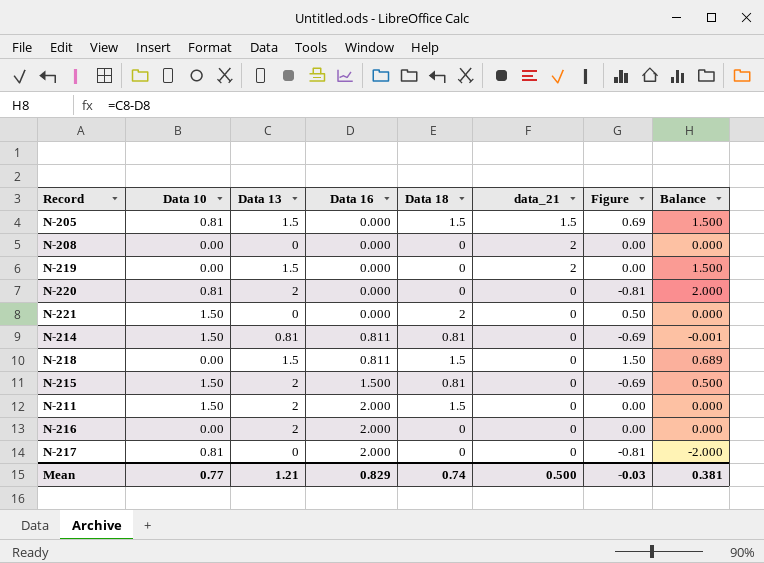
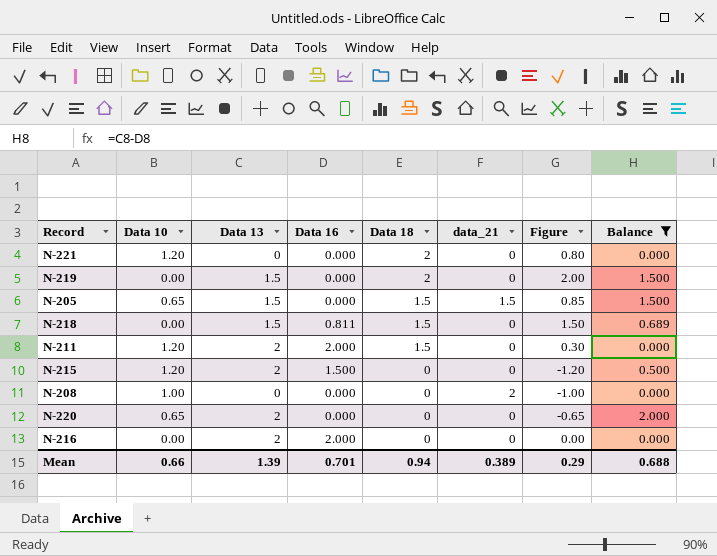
filter: none -> Balance >= 0.000
row order: Data 16 ascending -> Data 18 descending
N-221 | Data 10: 1.50 -> 1.20
N-221 | Figure: 0.50 -> 0.80
N-219 | Data 18: 0 -> 2
N-219 | data_21: 2 -> 0
N-219 | Figure: 0.00 -> 2.00
N-205 | Data 10: 0.81 -> 0.65
N-205 | Figure: 0.69 -> 0.85
N-211 | Data 10: 1.50 -> 1.20
N-211 | Figure: 0.00 -> 0.30
N-215 | Data 10: 1.50 -> 1.20
N-215 | Data 18: 0.81 -> 0
N-215 | Figure: -0.69 -> -1.20
N-208 | Data 10: 0.00 -> 1.00
N-208 | Figure: 0.00 -> -1.00
N-220 | Data 10: 0.81 -> 0.65
N-220 | Figure: -0.81 -> -0.65
Mean | Data 10: 0.77 -> 0.66
Mean | Data 13: 1.21 -> 1.39
Mean | Data 16: 0.829 -> 0.701
Mean | Data 18: 0.74 -> 0.94
Mean | data_21: 0.500 -> 0.389
Mean | Figure: -0.03 -> 0.29
Mean | Balance: 0.381 -> 0.688

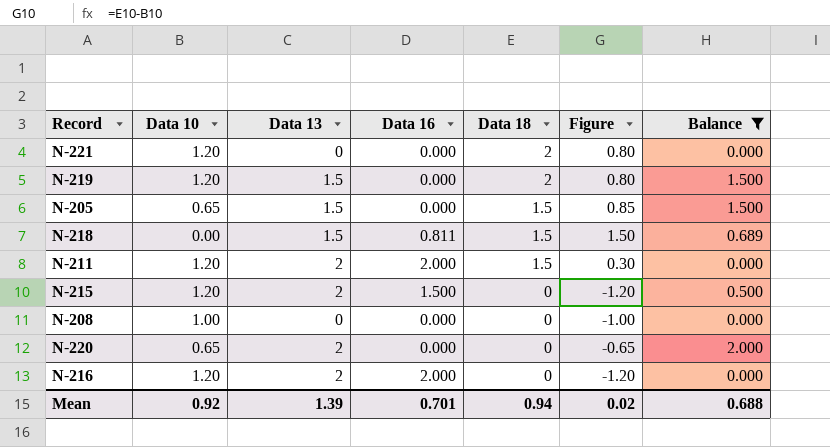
column data_21 | position: 6 -> none
N-219 | Data 10: 0.00 -> 1.20
N-219 | Figure: 2.00 -> 0.80
N-216 | Data 10: 0.00 -> 1.20
N-216 | Figure: 0.00 -> -1.20
Mean | Data 10: 0.66 -> 0.92
Mean | Figure: 0.29 -> 0.02

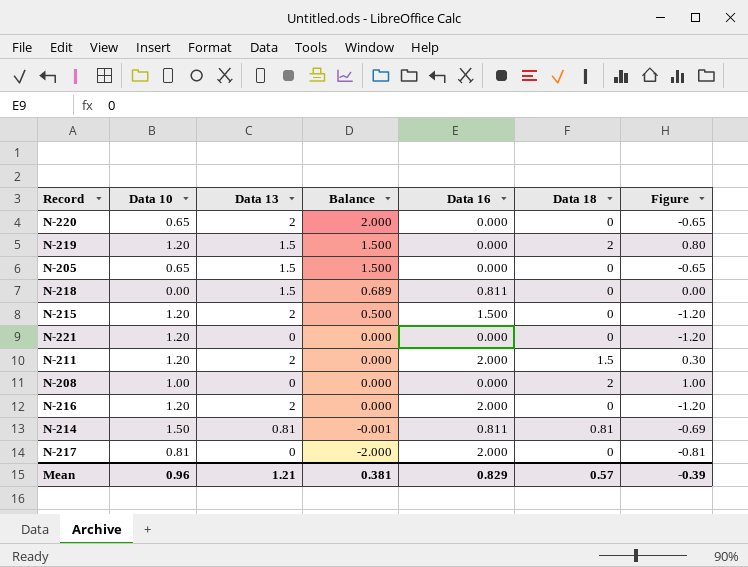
filter: Balance >= 0.000 -> none
row order: Data 18 descending -> Balance descending
column Balance | position: 7 -> 4
N-205 | Data 18: 1.5 -> 0
N-205 | Figure: 0.85 -> -0.65
N-218 | Data 18: 1.5 -> 0
N-218 | Figure: 1.50 -> 0.00
N-221 | Data 18: 2 -> 0
N-221 | Figure: 0.80 -> -1.20
N-208 | Data 18: 0 -> 2
N-208 | Figure: -1.00 -> 1.00
Mean | Data 10: 0.92 -> 0.96
Mean | Data 13: 1.39 -> 1.21
Mean | Balance: 0.688 -> 0.381
Mean | Data 16: 0.701 -> 0.829
Mean | Data 18: 0.94 -> 0.57
Mean | Figure: 0.02 -> -0.39

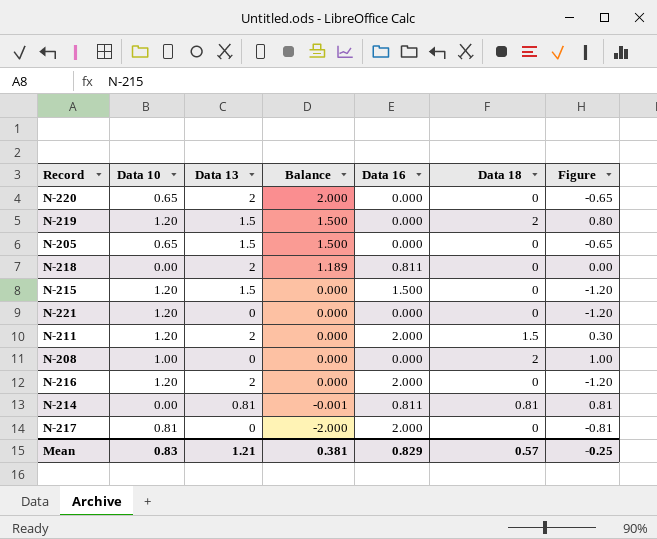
N-218 | Data 13: 1.5 -> 2
N-218 | Balance: 0.689 -> 1.189
N-215 | Data 13: 2 -> 1.5
N-215 | Balance: 0.500 -> 0.000
N-214 | Data 10: 1.50 -> 0.00
N-214 | Figure: -0.69 -> 0.81
Mean | Data 10: 0.96 -> 0.83
Mean | Figure: -0.39 -> -0.25

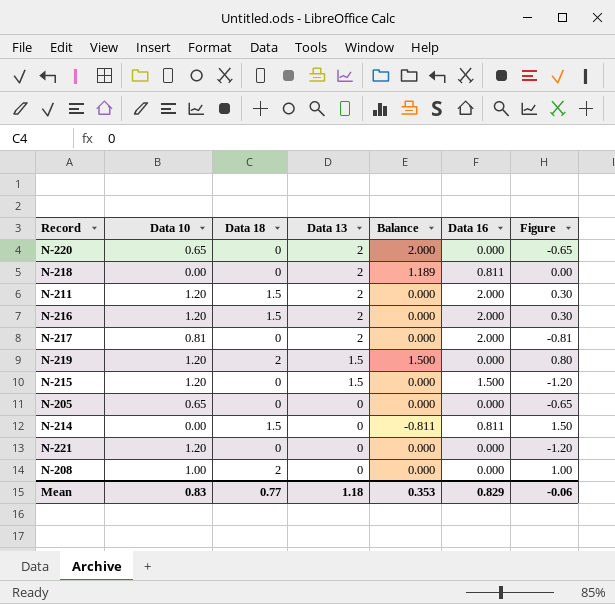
row order: Balance descending -> Data 13 descending
column Data 18 | position: 6 -> 3
N-216 | Data 18: 0 -> 1.5
N-216 | Figure: -1.20 -> 0.30
N-217 | Data 13: 0 -> 2
N-217 | Balance: -2.000 -> 0.000
N-205 | Data 13: 1.5 -> 0
N-205 | Balance: 1.500 -> 0.000
N-214 | Data 18: 0.81 -> 1.5
N-214 | Data 13: 0.81 -> 0
N-214 | Balance: -0.001 -> -0.811
N-214 | Figure: 0.81 -> 1.50
Mean | Data 18: 0.57 -> 0.77
Mean | Data 13: 1.21 -> 1.18
Mean | Balance: 0.381 -> 0.353
Mean | Figure: -0.25 -> -0.06

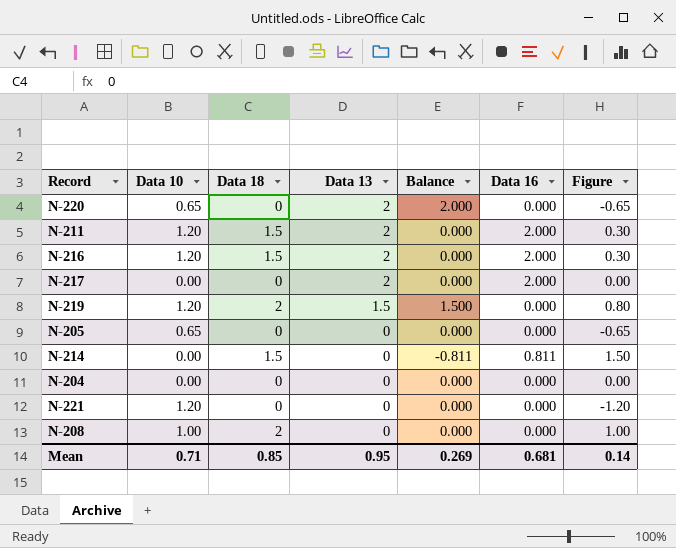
row N-218: 0.00 | 0 | 2 | 1.189 | 0.811 | 0.00 -> none
row N-215: 1.20 | 0 | 1.5 | 0.000 | 1.500 | -1.20 -> none
N-217 | Data 10: 0.81 -> 0.00
N-217 | Figure: -0.81 -> 0.00
row N-204: none -> 0.00 | 0 | 0 | 0.000 | 0.000 | 0.00
Mean | Data 10: 0.83 -> 0.71
Mean | Data 18: 0.77 -> 0.85
Mean | Data 13: 1.18 -> 0.95
Mean | Balance: 0.353 -> 0.269
Mean | Data 16: 0.829 -> 0.681
Mean | Figure: -0.06 -> 0.14

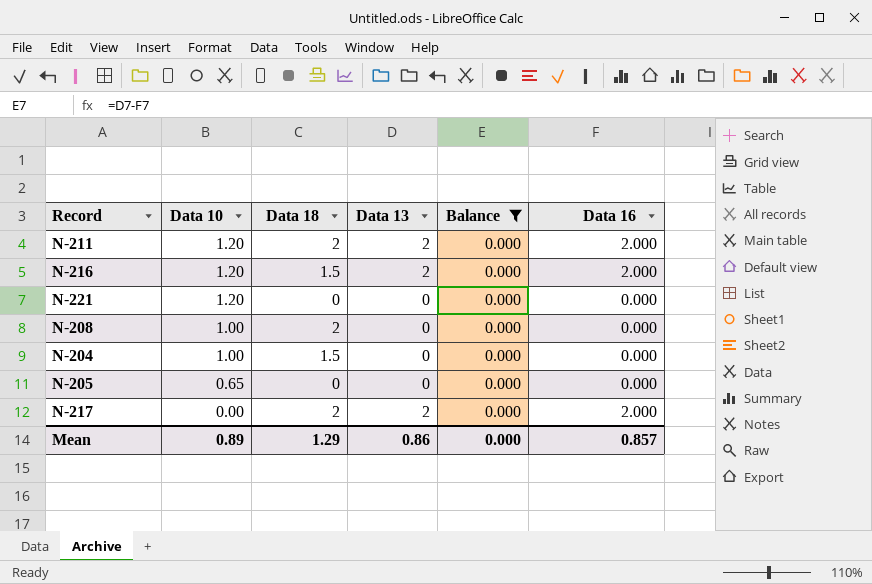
filter: none -> Balance = 0.000
row order: Data 13 descending -> Data 10 descending
column Figure | formula: [Data 18] - [Data 10] -> none
N-211 | Data 18: 1.5 -> 2
N-204 | Data 10: 0.00 -> 1.00
N-204 | Data 18: 0 -> 1.5
N-217 | Data 18: 0 -> 2
Mean | Data 10: 0.71 -> 0.89
Mean | Data 18: 0.85 -> 1.29
Mean | Data 13: 0.95 -> 0.86
Mean | Balance: 0.269 -> 0.000
Mean | Data 16: 0.681 -> 0.857

